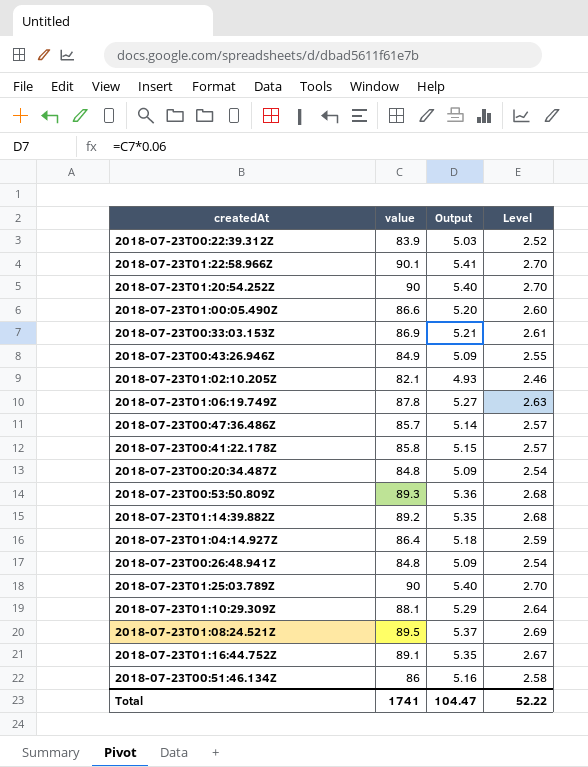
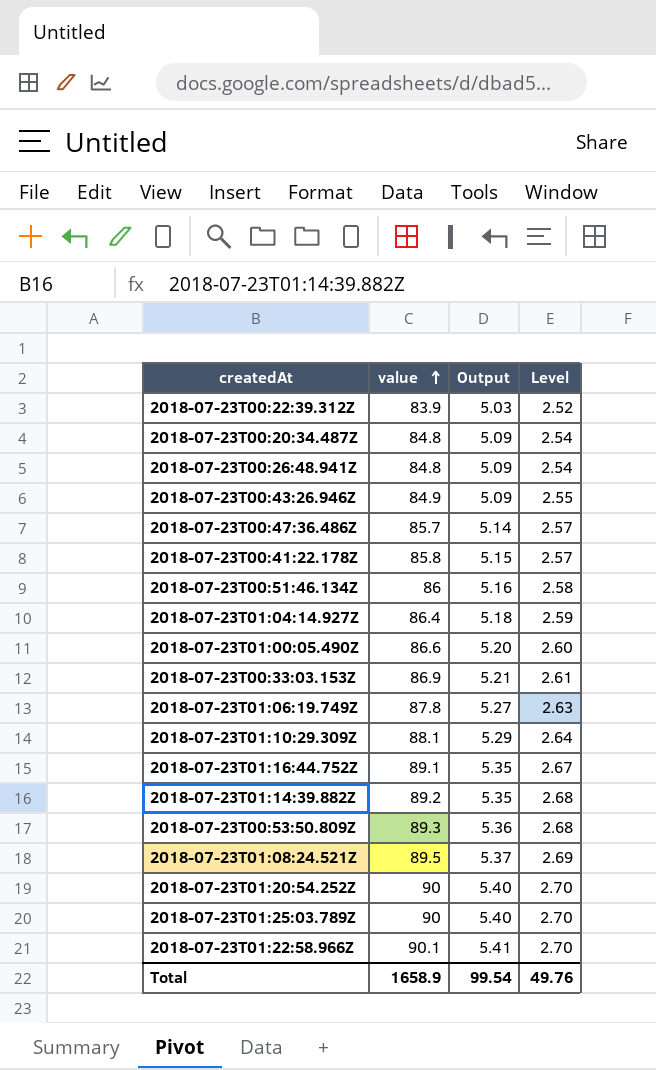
row order: none -> value ascending
row 2018-07-23T01:02:10.205Z: 82.1 | 4.93 | 2.46 -> none
Total | value: 1741 -> 1658.9
Total | Output: 104.47 -> 99.54
Total | Level: 52.22 -> 49.76

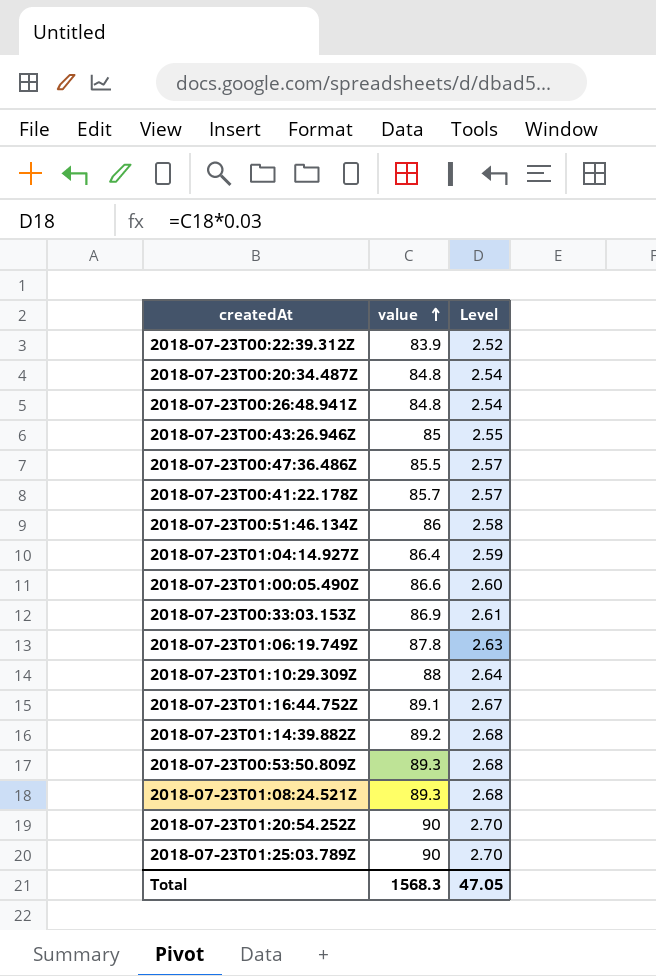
column Output | formula: [value] * 0.06 -> none
row 2018-07-23T01:22:58.966Z: 90.1 | 5.41 | 2.70 -> none
2018-07-23T00:43:26.946Z | value: 84.9 -> 85
2018-07-23T00:47:36.486Z | value: 85.7 -> 85.5
2018-07-23T00:41:22.178Z | value: 85.8 -> 85.7
2018-07-23T01:10:29.309Z | value: 88.1 -> 88
2018-07-23T01:08:24.521Z | value: 89.5 -> 89.3
2018-07-23T01:08:24.521Z | Level: 2.69 -> 2.68
Total | value: 1658.9 -> 1568.3
Total | Level: 49.76 -> 47.05

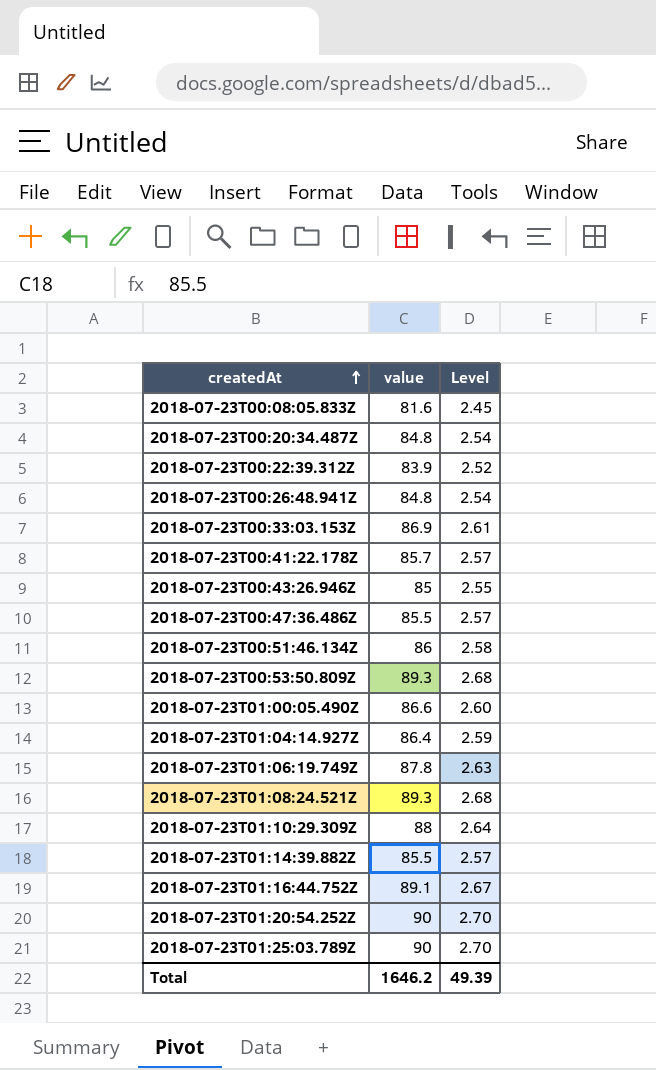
row order: value ascending -> createdAt ascending
row 2018-07-23T00:08:05.833Z: none -> 81.6 | 2.45
2018-07-23T01:14:39.882Z | value: 89.2 -> 85.5
2018-07-23T01:14:39.882Z | Level: 2.68 -> 2.57
Total | value: 1568.3 -> 1646.2
Total | Level: 47.05 -> 49.39

